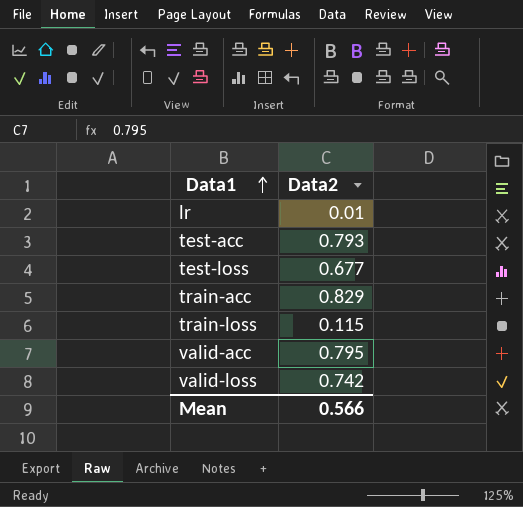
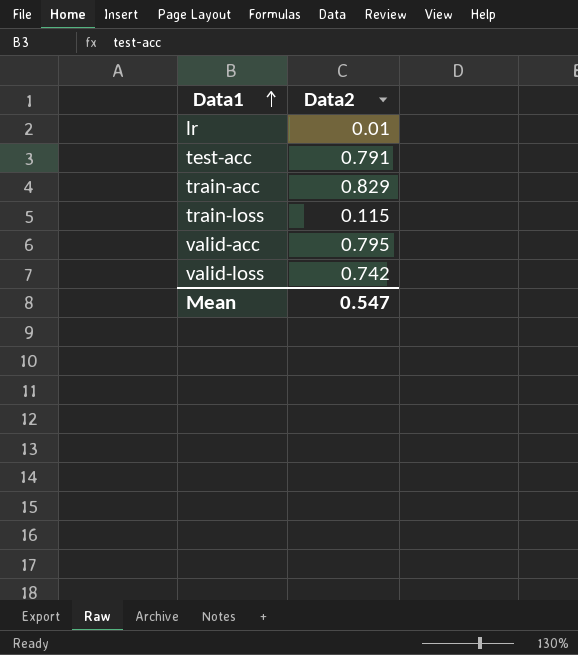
row test-loss: 0.677 -> none
test-acc | Data2: 0.793 -> 0.791
Mean | Data2: 0.566 -> 0.547

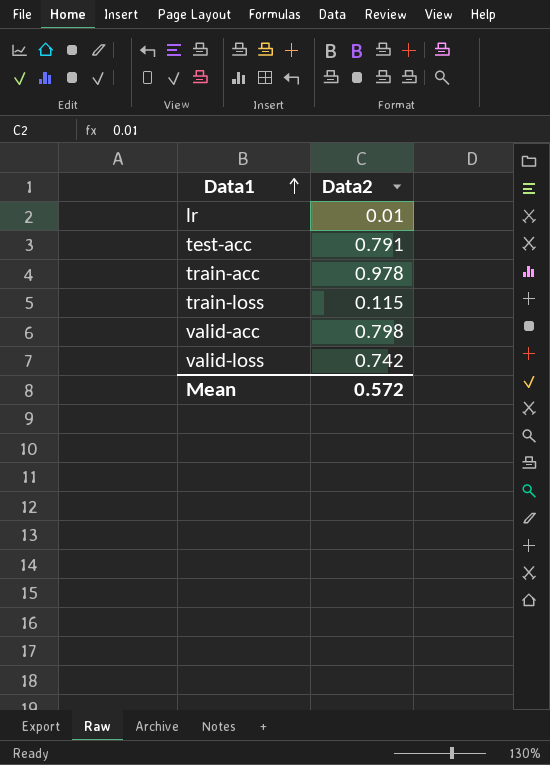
train-acc | Data2: 0.829 -> 0.978
valid-acc | Data2: 0.795 -> 0.798
Mean | Data2: 0.547 -> 0.572

